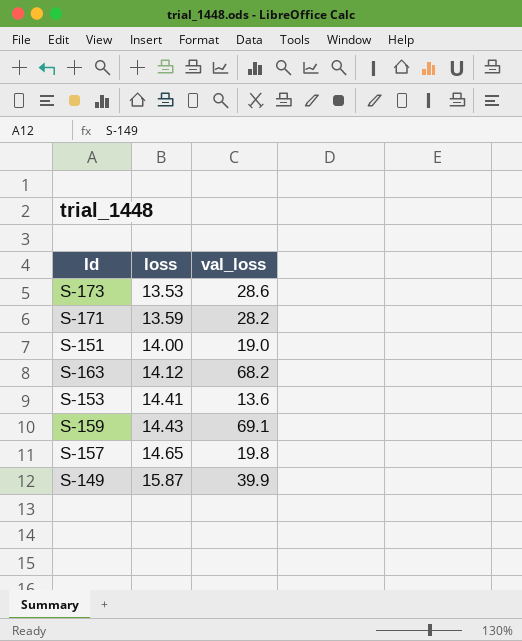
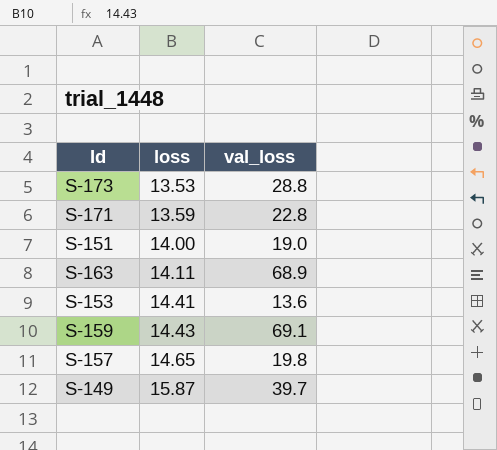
S-173 | val_loss: 28.6 -> 28.8
S-171 | val_loss: 28.2 -> 22.8
S-163 | loss: 14.12 -> 14.11
S-163 | val_loss: 68.2 -> 68.9
S-149 | val_loss: 39.9 -> 39.7

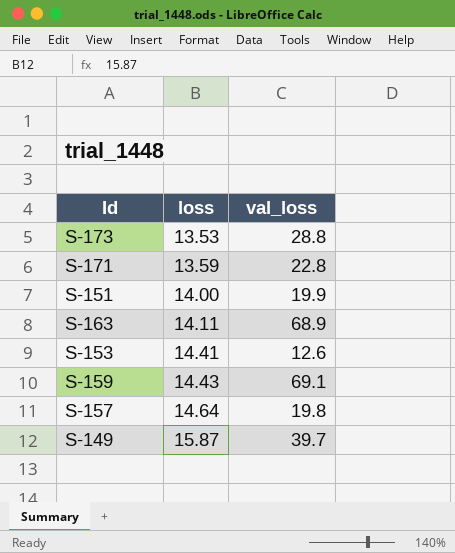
S-151 | val_loss: 19.0 -> 19.9
S-153 | val_loss: 13.6 -> 12.6
S-157 | loss: 14.65 -> 14.64

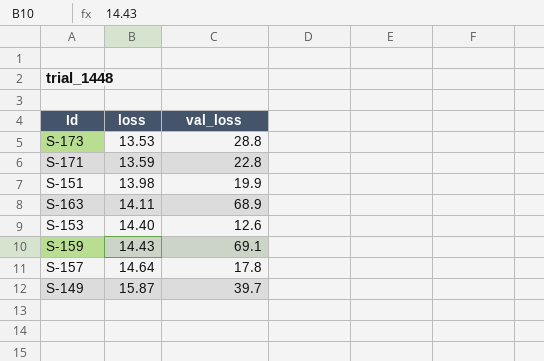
S-151 | loss: 14.00 -> 13.98
S-153 | loss: 14.41 -> 14.40
S-157 | val_loss: 19.8 -> 17.8

